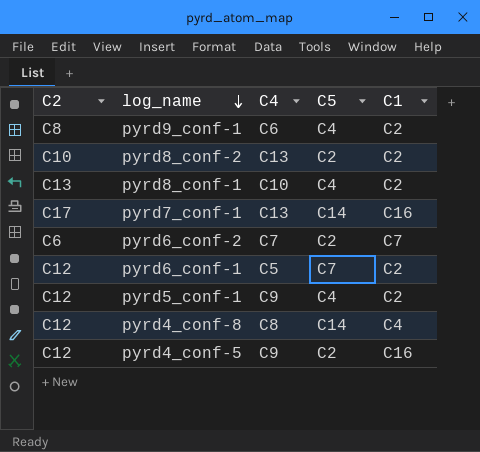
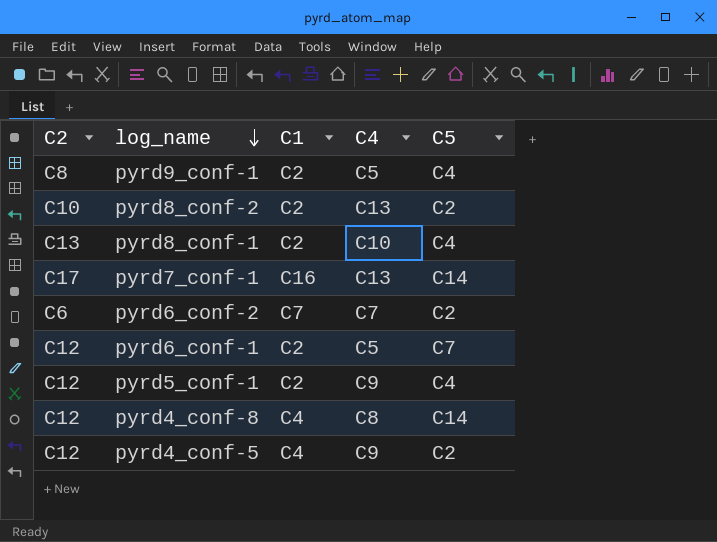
column C1 | position: 5 -> 3
pyrd9_conf-1 | C4: C6 -> C5
pyrd4_conf-5 | C1: C16 -> C4

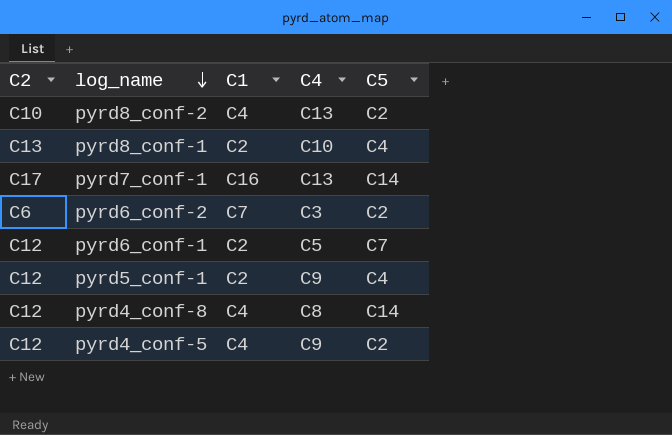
row pyrd9_conf-1: C8 | C2 | C5 | C4 -> none
pyrd8_conf-2 | C1: C2 -> C4
pyrd6_conf-2 | C4: C7 -> C3

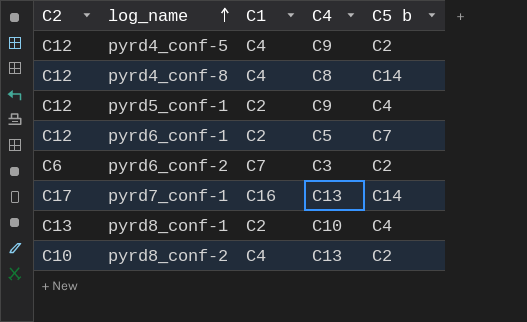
row order: log_name descending -> log_name ascending
column name: C5 -> C5 b

